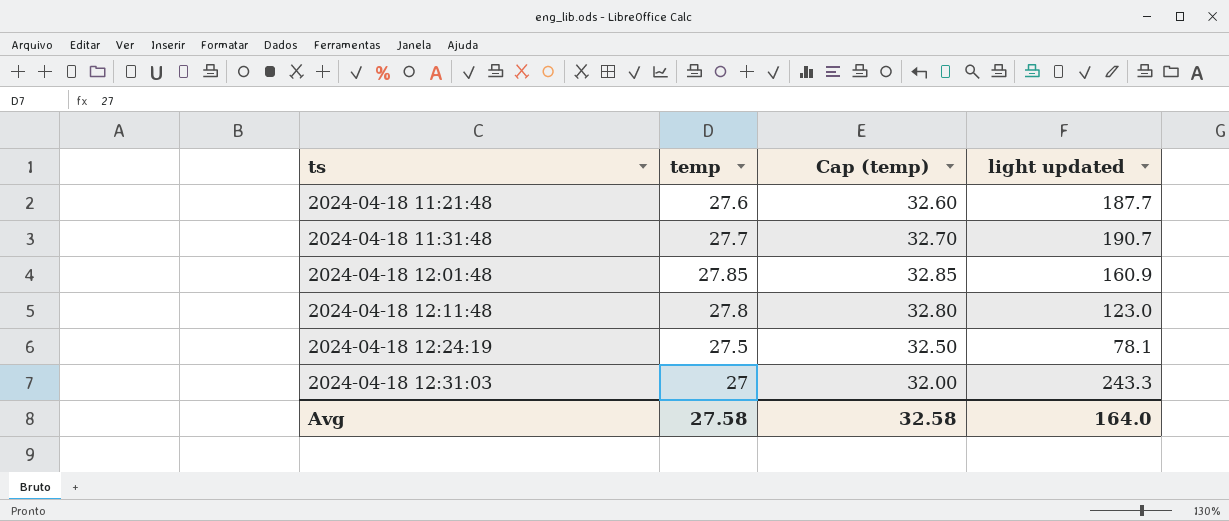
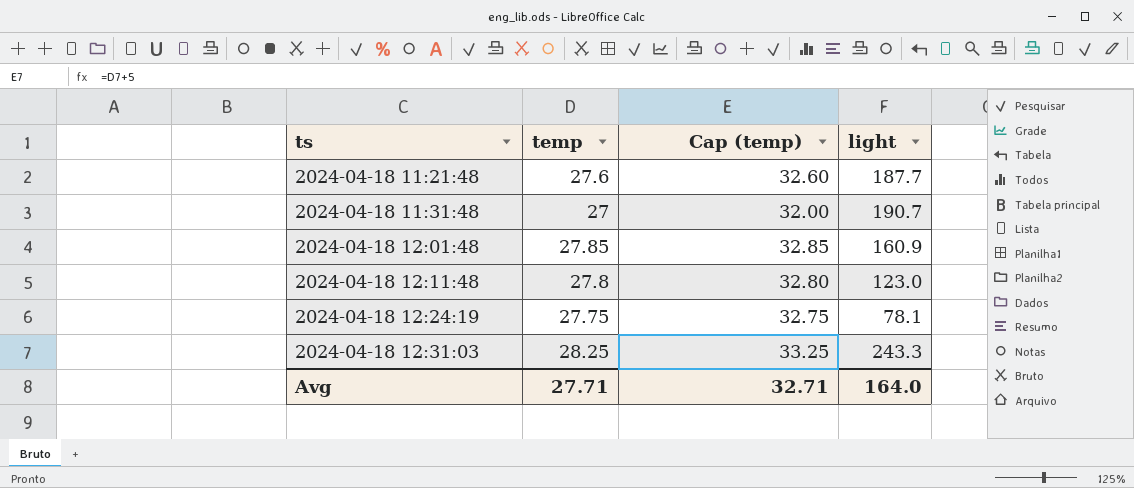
column name: light updated -> light
2024-04-18 11:31:48 | temp: 27.7 -> 27
2024-04-18 11:31:48 | Cap (temp): 32.70 -> 32.00
2024-04-18 12:24:19 | temp: 27.5 -> 27.75
2024-04-18 12:24:19 | Cap (temp): 32.50 -> 32.75
2024-04-18 12:31:03 | temp: 27 -> 28.25
2024-04-18 12:31:03 | Cap (temp): 32.00 -> 33.25
Avg | temp: 27.58 -> 27.71
Avg | Cap (temp): 32.58 -> 32.71

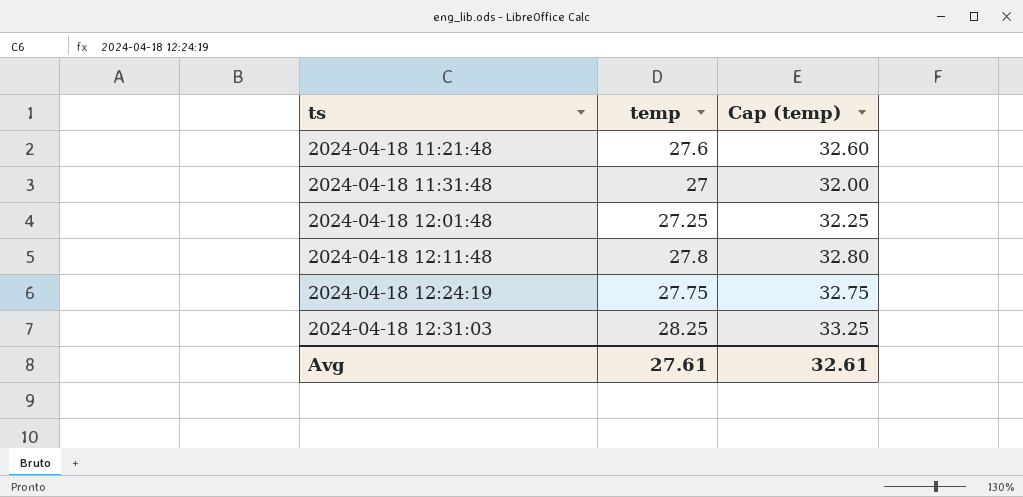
column light | position: 4 -> none
2024-04-18 12:01:48 | temp: 27.85 -> 27.25
2024-04-18 12:01:48 | Cap (temp): 32.85 -> 32.25
Avg | temp: 27.71 -> 27.61
Avg | Cap (temp): 32.71 -> 32.61

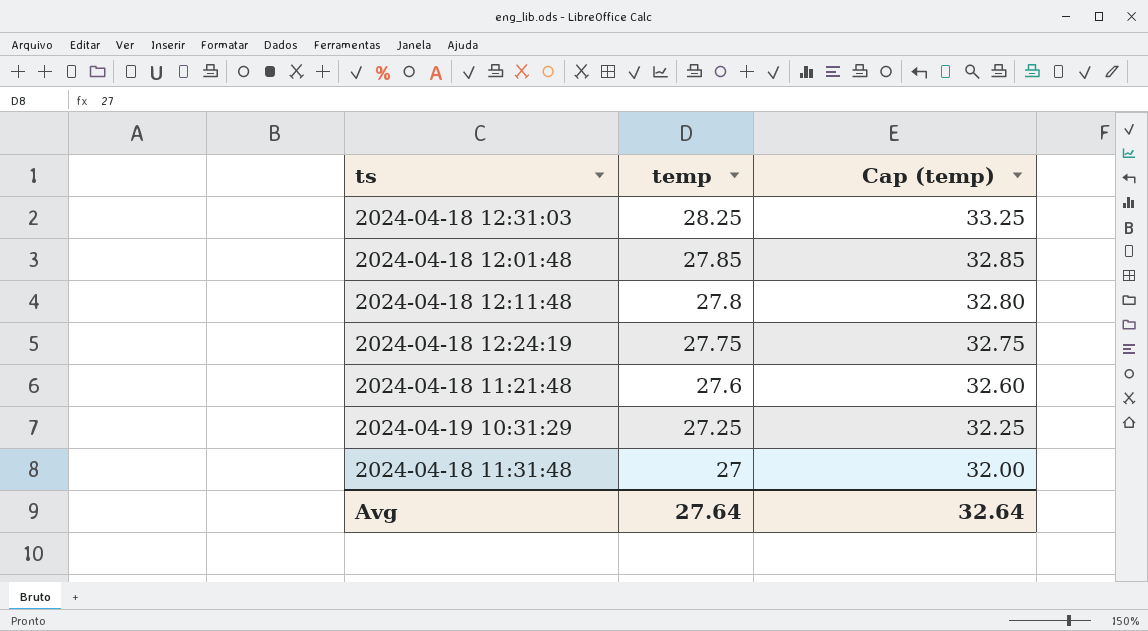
row order: ts ascending -> temp descending
2024-04-18 12:01:48 | temp: 27.25 -> 27.85
2024-04-18 12:01:48 | Cap (temp): 32.25 -> 32.85
row 2024-04-19 10:31:29: none -> 27.25 | 32.25
Avg | temp: 27.61 -> 27.64
Avg | Cap (temp): 32.61 -> 32.64

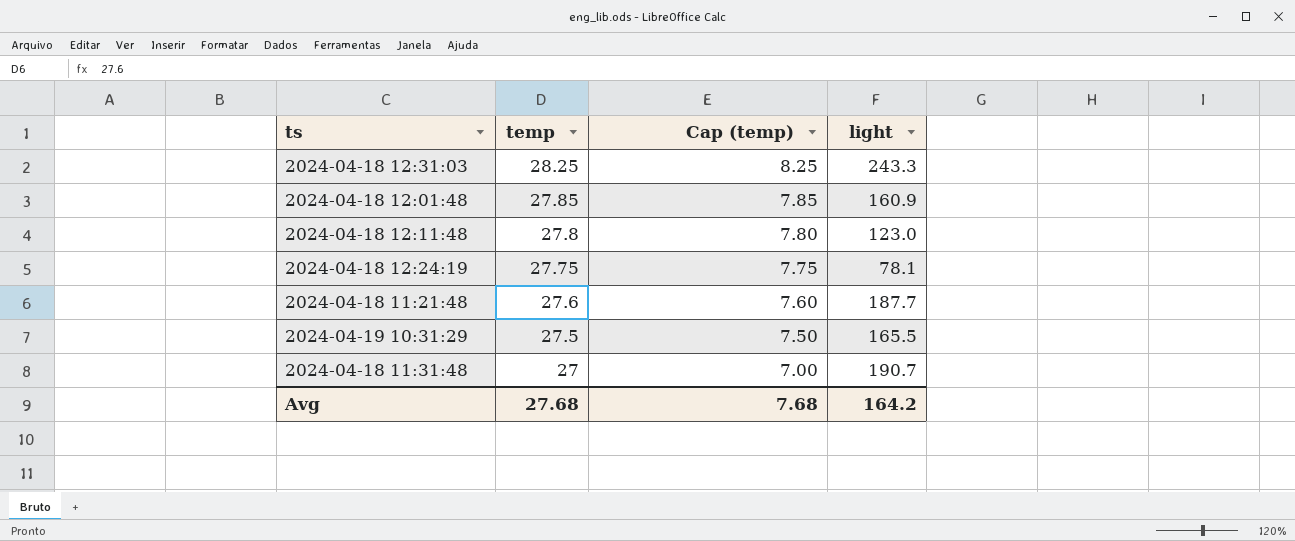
column Cap (temp) | formula: [temp] + 5 -> [temp] - 20
column light | position: none -> 4
2024-04-19 10:31:29 | temp: 27.25 -> 27.5
Avg | temp: 27.64 -> 27.68
Avg | Cap (temp): 32.64 -> 7.68

